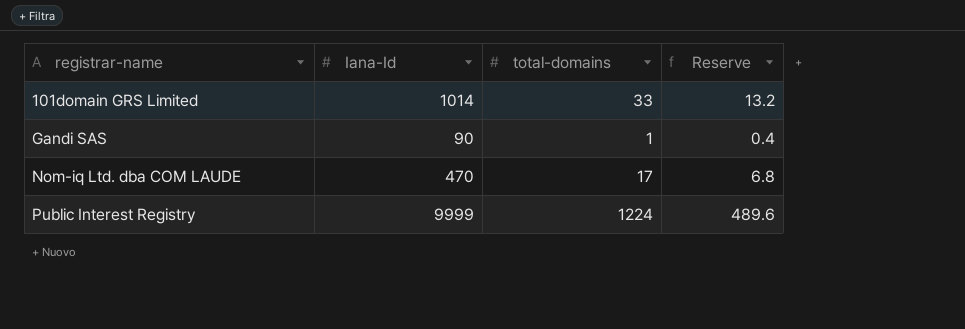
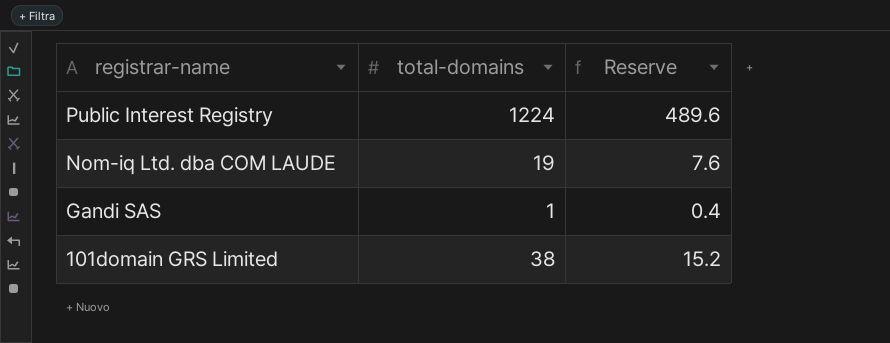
row order: registrar-name ascending -> registrar-name descending
column Iana-Id | position: 2 -> none
Nom-iq Ltd. dba COM LAUDE | total-domains: 17 -> 19
Nom-iq Ltd. dba COM LAUDE | Reserve: 6.8 -> 7.6
101domain GRS Limited | total-domains: 33 -> 38
101domain GRS Limited | Reserve: 13.2 -> 15.2

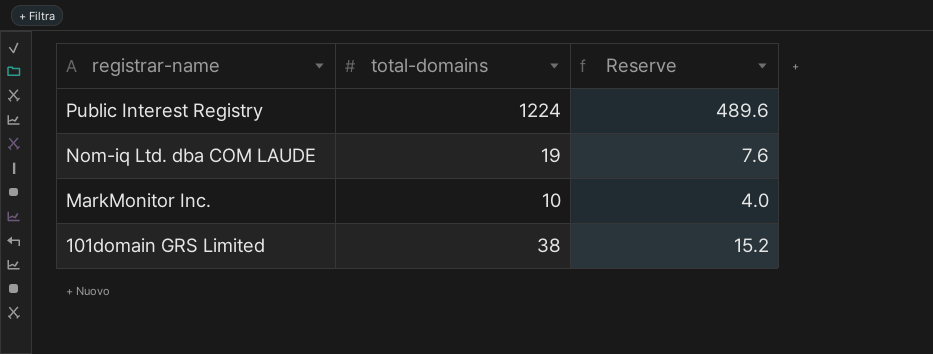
row Gandi SAS: 1 | 0.4 -> none
row MarkMonitor Inc.: none -> 10 | 4.0

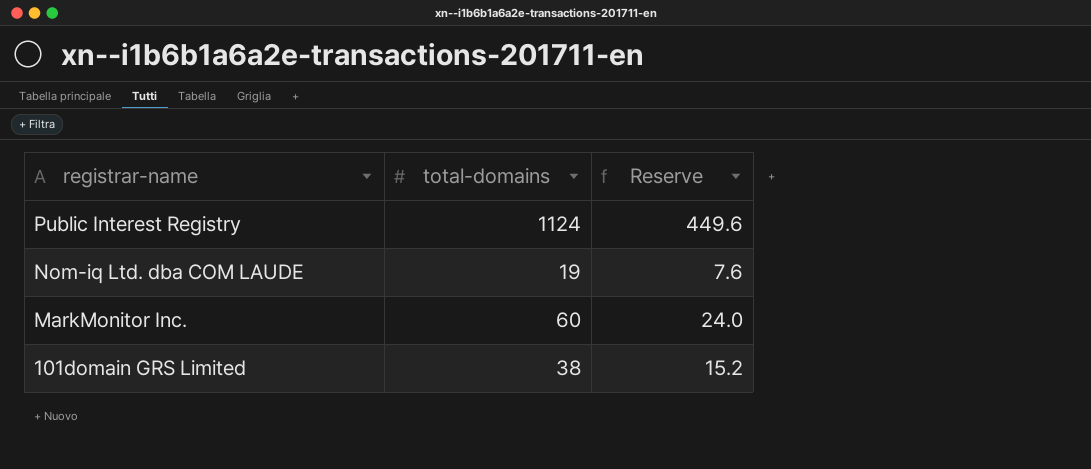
Public Interest Registry | total-domains: 1224 -> 1124
Public Interest Registry | Reserve: 489.6 -> 449.6
MarkMonitor Inc. | total-domains: 10 -> 60
MarkMonitor Inc. | Reserve: 4.0 -> 24.0

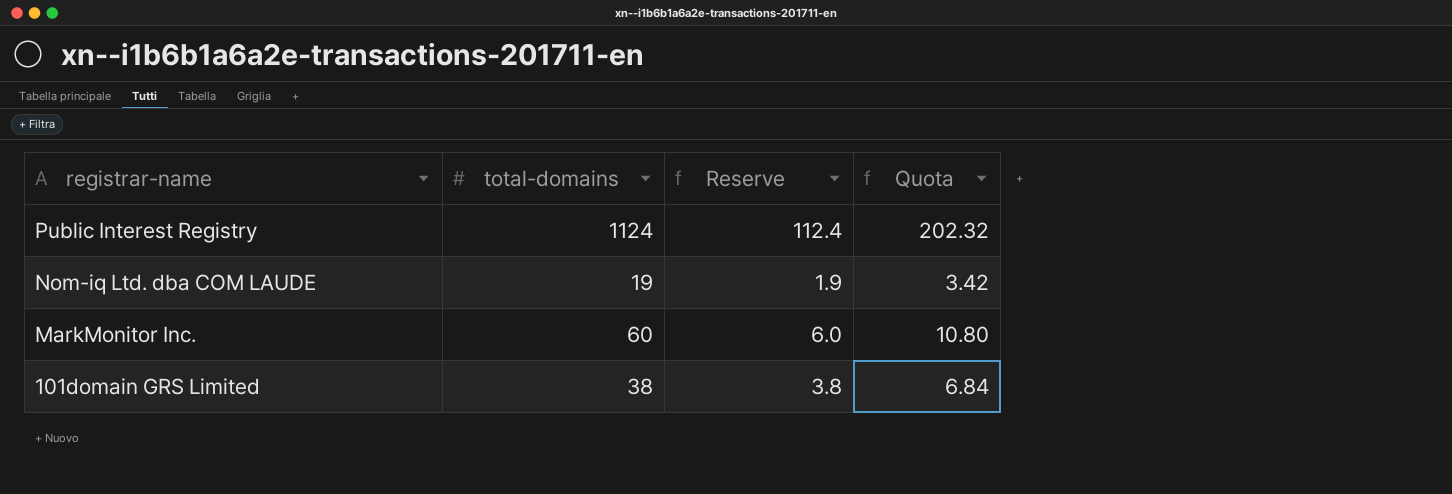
column Reserve | formula: [total-domains] * 0.4 -> [total-domains] * 0.1
column Quota | formula: none -> [total-domains] * 0.18

